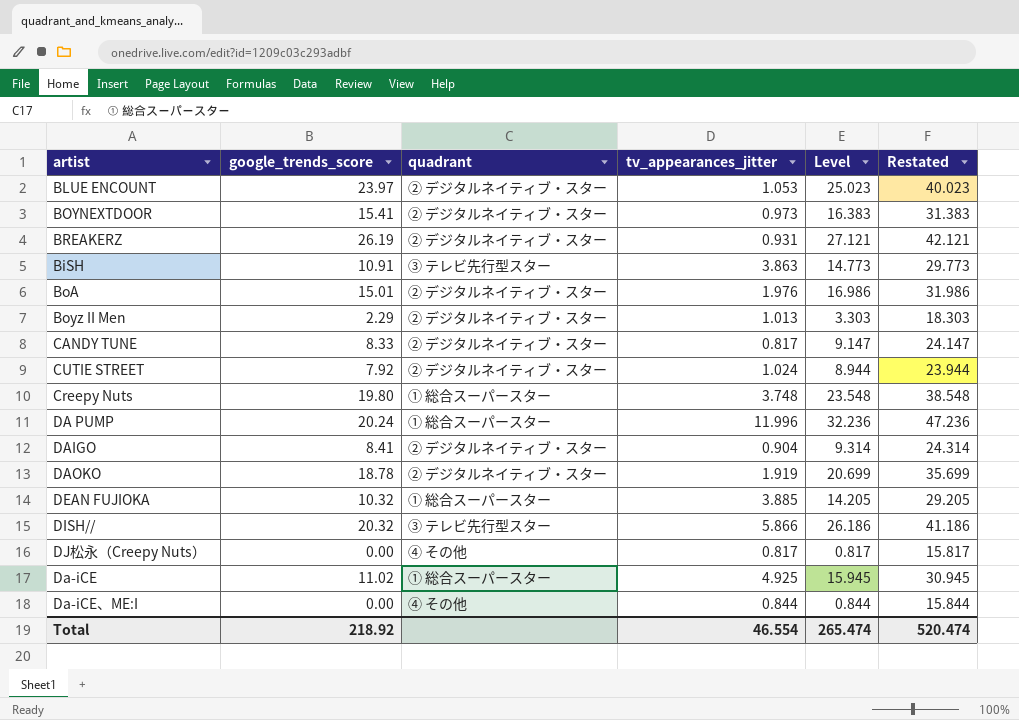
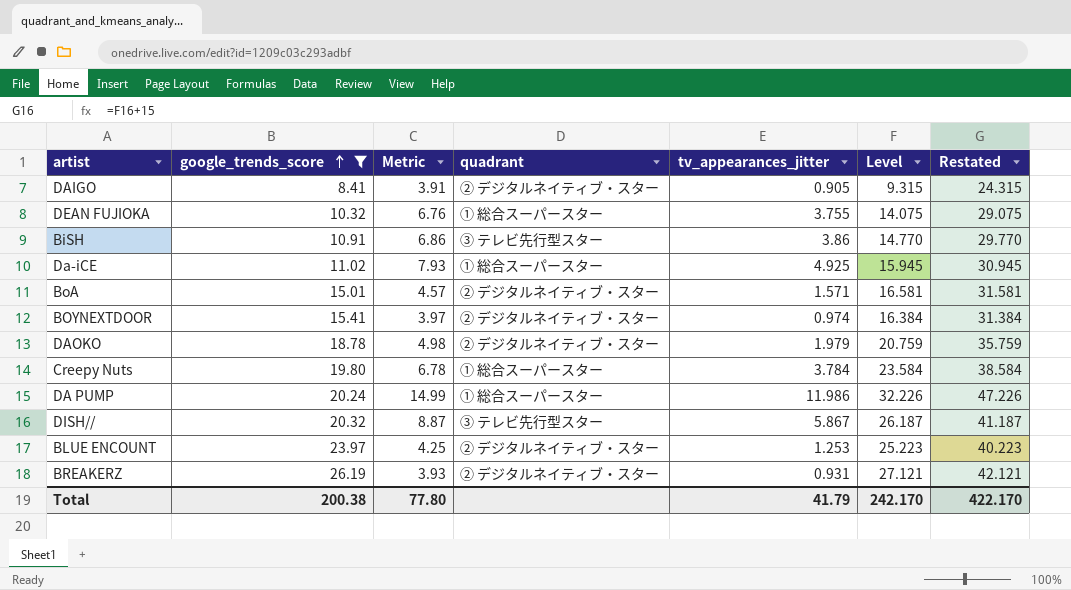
filter: none -> google_trends_score >= 8.41
row order: none -> google_trends_score ascending
column Metric | formula: none -> [tv_appearances_jitter] + 3
DAIGO | tv_appearances_jitter: 0.904 -> 0.905
DAIGO | Level: 9.314 -> 9.315
DAIGO | Restated: 24.314 -> 24.315
DEAN FUJIOKA | tv_appearances_jitter: 3.885 -> 3.755
DEAN FUJIOKA | Level: 14.205 -> 14.075
DEAN FUJIOKA | Restated: 29.205 -> 29.075
BiSH | tv_appearances_jitter: 3.863 -> 3.86
BiSH | Level: 14.773 -> 14.770
BiSH | Restated: 29.773 -> 29.770
BoA | tv_appearances_jitter: 1.976 -> 1.571
BoA | Level: 16.986 -> 16.581
BoA | Restated: 31.986 -> 31.581
BOYNEXTDOOR | tv_appearances_jitter: 0.973 -> 0.974
BOYNEXTDOOR | Level: 16.383 -> 16.384
BOYNEXTDOOR | Restated: 31.383 -> 31.384
DAOKO | tv_appearances_jitter: 1.919 -> 1.979
DAOKO | Level: 20.699 -> 20.759
DAOKO | Restated: 35.699 -> 35.759
Creepy Nuts | tv_appearances_jitter: 3.748 -> 3.784
Creepy Nuts | Level: 23.548 -> 23.584
Creepy Nuts | Restated: 38.548 -> 38.584
DA PUMP | tv_appearances_jitter: 11.996 -> 11.986
DA PUMP | Level: 32.236 -> 32.226
DA PUMP | Restated: 47.236 -> 47.226
DISH// | tv_appearances_jitter: 5.866 -> 5.867
DISH// | Level: 26.186 -> 26.187
DISH// | Restated: 41.186 -> 41.187
BLUE ENCOUNT | tv_appearances_jitter: 1.053 -> 1.253
BLUE ENCOUNT | Level: 25.023 -> 25.223
BLUE ENCOUNT | Restated: 40.023 -> 40.223
Total | google_trends_score: 218.92 -> 200.38
Total | tv_appearances_jitter: 46.554 -> 41.79
Total | Level: 265.474 -> 242.170
Total | Restated: 520.474 -> 422.170

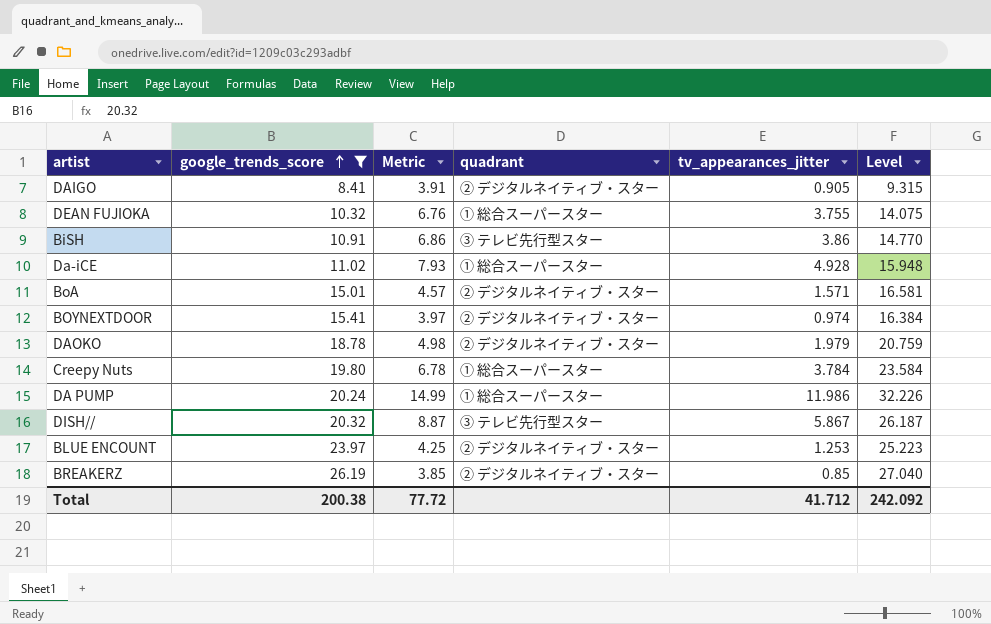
column Restated | formula: [Level] + 15 -> none
Da-iCE | tv_appearances_jitter: 4.925 -> 4.928
Da-iCE | Level: 15.945 -> 15.948
BREAKERZ | Metric: 3.93 -> 3.85
BREAKERZ | tv_appearances_jitter: 0.931 -> 0.85
BREAKERZ | Level: 27.121 -> 27.040
Total | Metric: 77.80 -> 77.72
Total | tv_appearances_jitter: 41.79 -> 41.712
Total | Level: 242.170 -> 242.092

